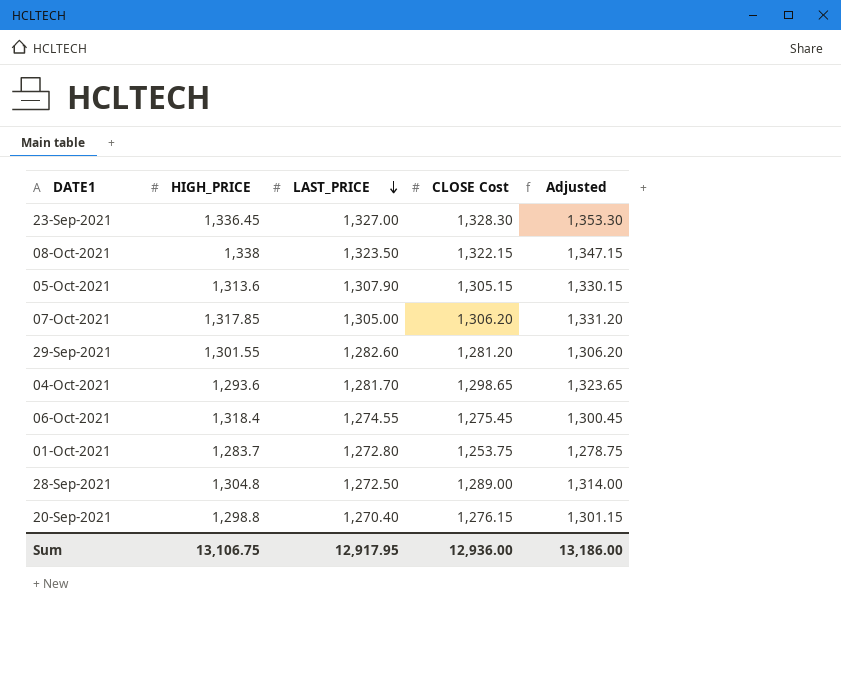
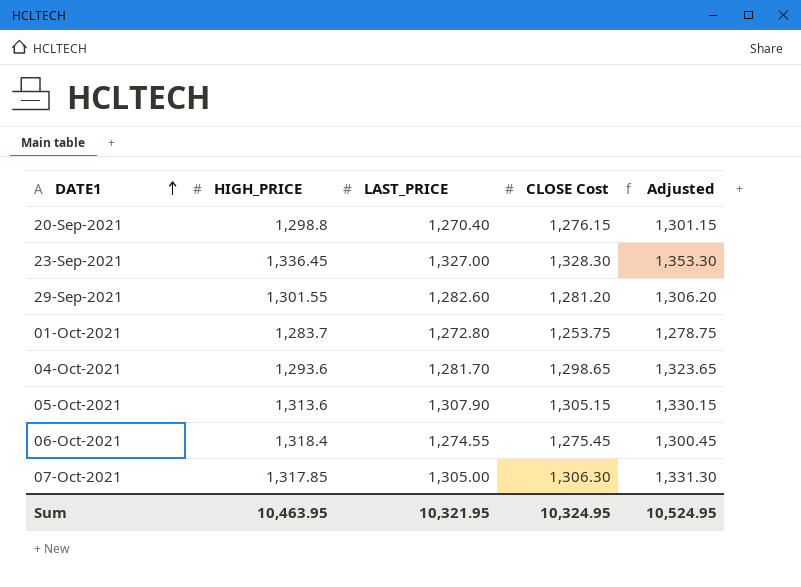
row order: LAST_PRICE descending -> DATE1 ascending
row 08-Oct-2021: 1,338 | 1,323.50 | 1,322.15 | 1,347.15 -> none
row 28-Sep-2021: 1,304.8 | 1,272.50 | 1,289.00 | 1,314.00 -> none
07-Oct-2021 | CLOSE Cost: 1,306.20 -> 1,306.30
07-Oct-2021 | Adjusted: 1,331.20 -> 1,331.30
Sum | HIGH_PRICE: 13,106.75 -> 10,463.95
Sum | LAST_PRICE: 12,917.95 -> 10,321.95
Sum | CLOSE Cost: 12,936.00 -> 10,324.95
Sum | Adjusted: 13,186.00 -> 10,524.95

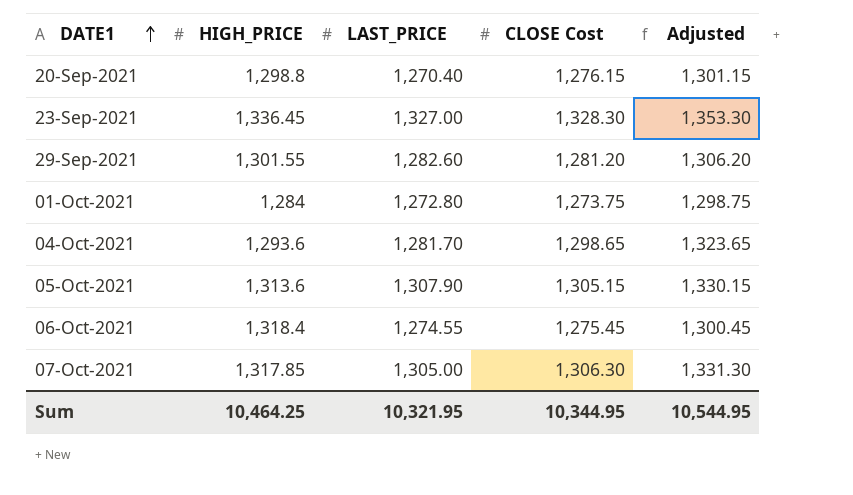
01-Oct-2021 | HIGH_PRICE: 1,283.7 -> 1,284
01-Oct-2021 | CLOSE Cost: 1,253.75 -> 1,273.75
01-Oct-2021 | Adjusted: 1,278.75 -> 1,298.75
Sum | HIGH_PRICE: 10,463.95 -> 10,464.25
Sum | CLOSE Cost: 10,324.95 -> 10,344.95
Sum | Adjusted: 10,524.95 -> 10,544.95

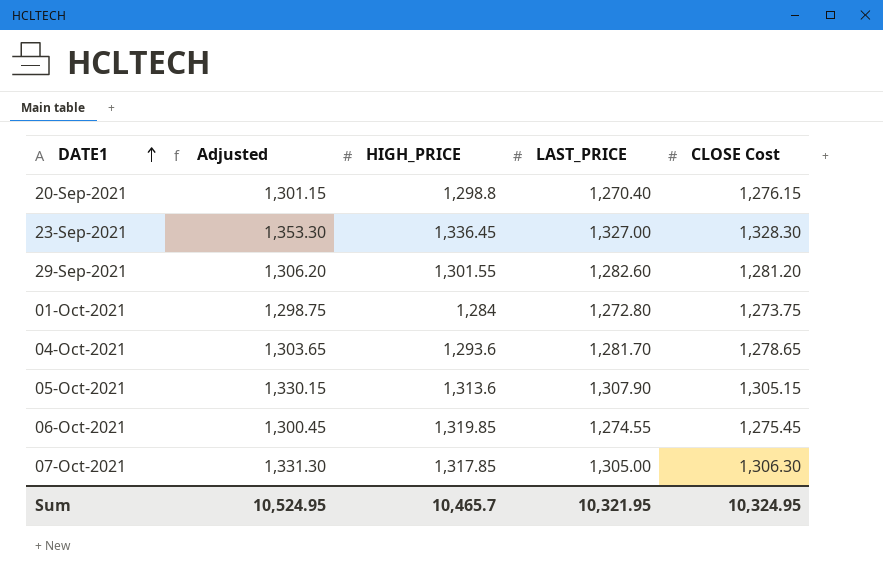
column Adjusted | position: 5 -> 2
04-Oct-2021 | Adjusted: 1,323.65 -> 1,303.65
04-Oct-2021 | CLOSE Cost: 1,298.65 -> 1,278.65
06-Oct-2021 | HIGH_PRICE: 1,318.4 -> 1,319.85
Sum | Adjusted: 10,544.95 -> 10,524.95
Sum | HIGH_PRICE: 10,464.25 -> 10,465.7
Sum | CLOSE Cost: 10,344.95 -> 10,324.95

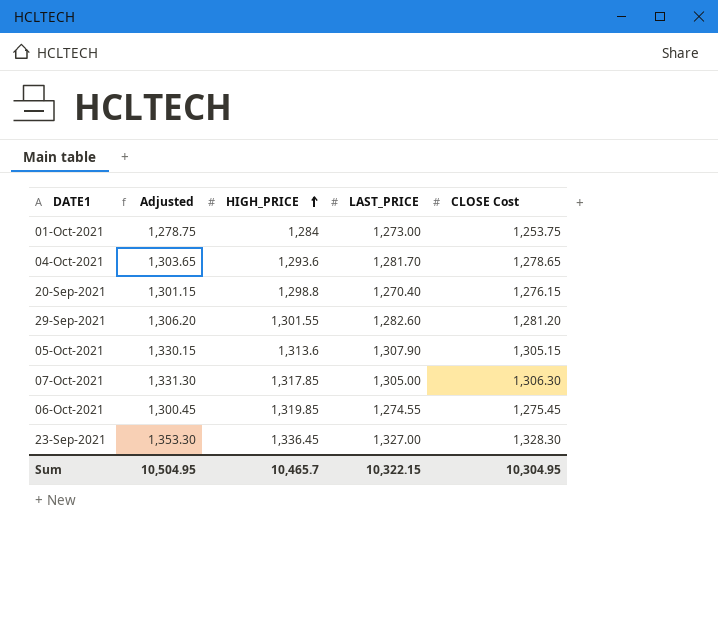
row order: DATE1 ascending -> HIGH_PRICE ascending
01-Oct-2021 | Adjusted: 1,298.75 -> 1,278.75
01-Oct-2021 | LAST_PRICE: 1,272.80 -> 1,273.00
01-Oct-2021 | CLOSE Cost: 1,273.75 -> 1,253.75
Sum | Adjusted: 10,524.95 -> 10,504.95
Sum | LAST_PRICE: 10,321.95 -> 10,322.15
Sum | CLOSE Cost: 10,324.95 -> 10,304.95

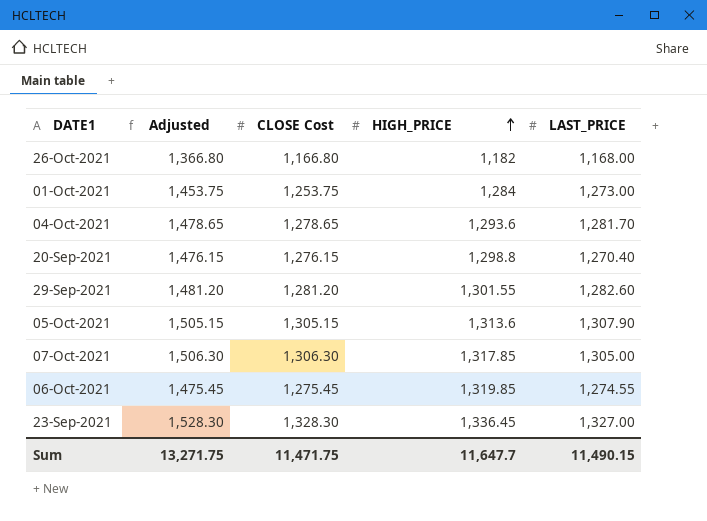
column Adjusted | formula: [CLOSE Cost] + 25 -> [CLOSE Cost] + 200
column CLOSE Cost | position: 5 -> 3
row 26-Oct-2021: none -> 1,366.80 | 1,166.80 | 1,182 | 1,168.00
Sum | Adjusted: 10,504.95 -> 13,271.75
Sum | CLOSE Cost: 10,304.95 -> 11,471.75
Sum | HIGH_PRICE: 10,465.7 -> 11,647.7
Sum | LAST_PRICE: 10,322.15 -> 11,490.15

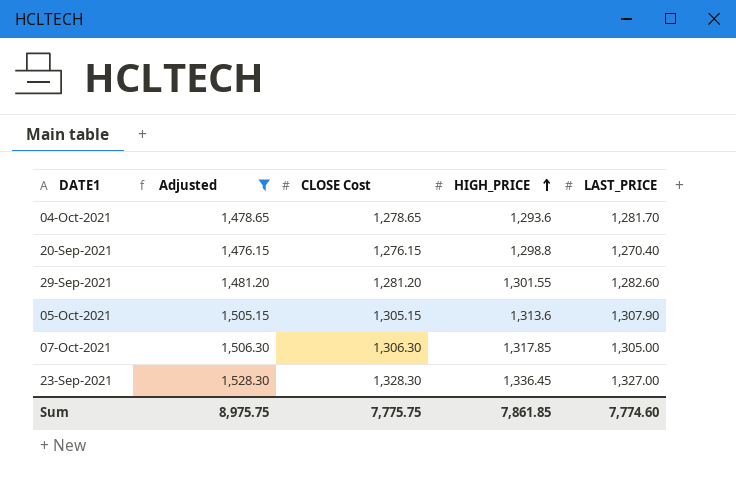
filter: none -> Adjusted >= 1,476.15
Sum | Adjusted: 13,271.75 -> 8,975.75
Sum | CLOSE Cost: 11,471.75 -> 7,775.75
Sum | HIGH_PRICE: 11,647.7 -> 7,861.85
Sum | LAST_PRICE: 11,490.15 -> 7,774.60

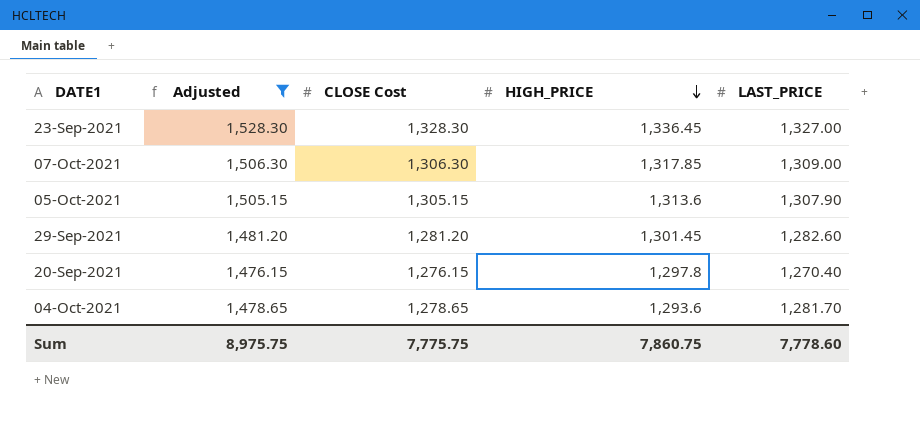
row order: HIGH_PRICE ascending -> HIGH_PRICE descending
07-Oct-2021 | LAST_PRICE: 1,305.00 -> 1,309.00
29-Sep-2021 | HIGH_PRICE: 1,301.55 -> 1,301.45
20-Sep-2021 | HIGH_PRICE: 1,298.8 -> 1,297.8
Sum | HIGH_PRICE: 7,861.85 -> 7,860.75
Sum | LAST_PRICE: 7,774.60 -> 7,778.60

